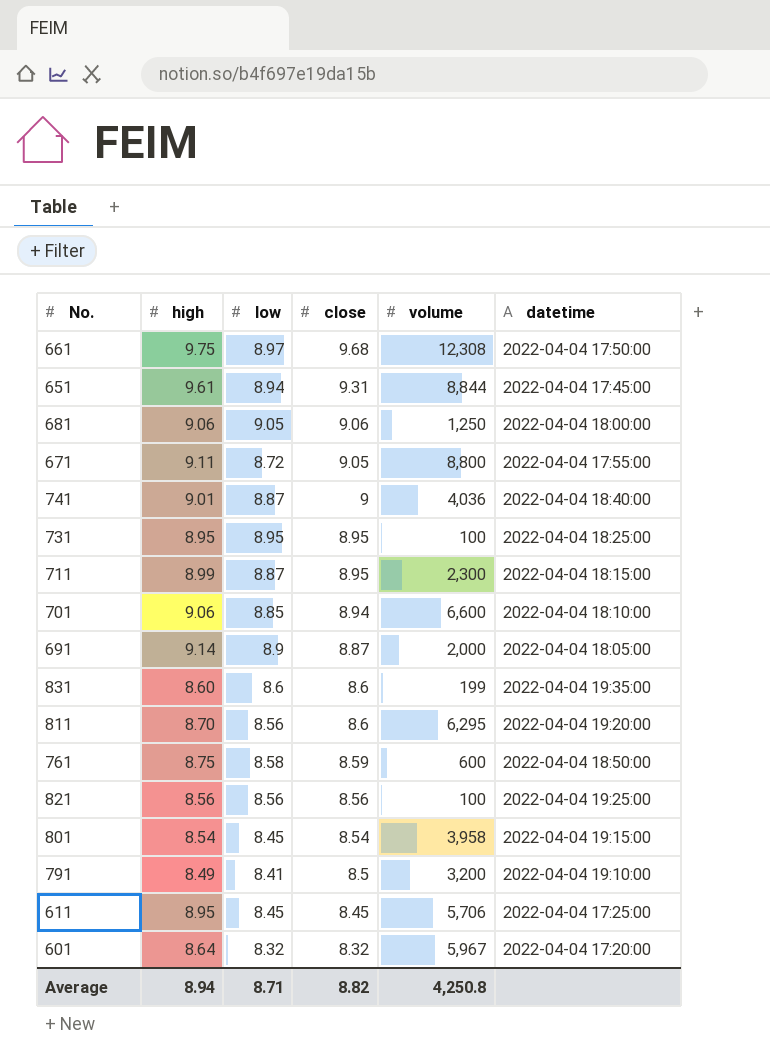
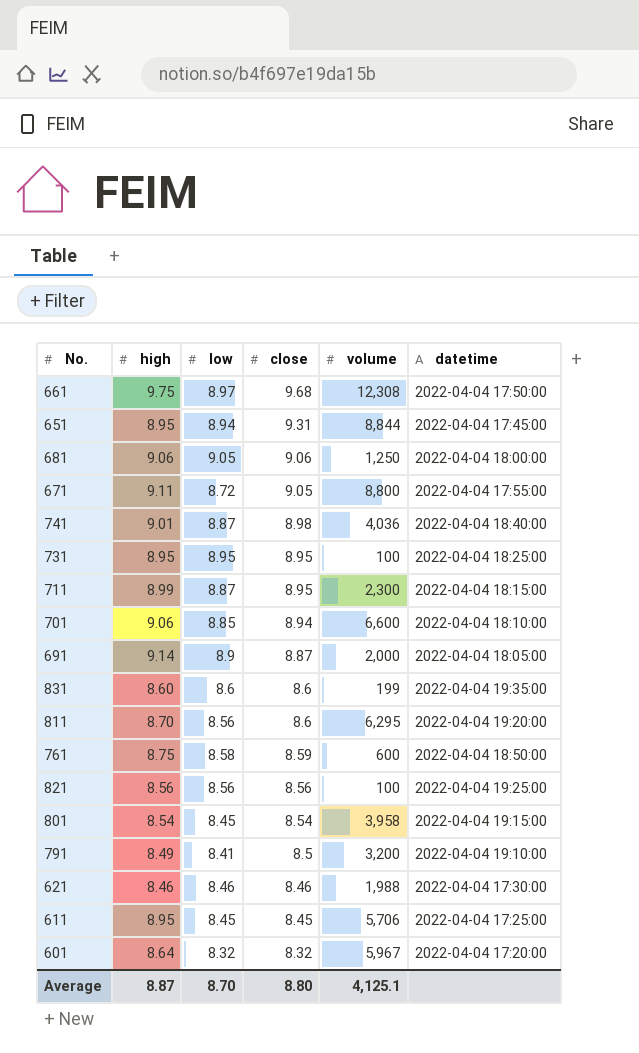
651 | high: 9.61 -> 8.95
741 | close: 9 -> 8.98
row 621: none -> 8.46 | 8.46 | 8.46 | 1,988 | 2022-04-04 17:30:00
Average | high: 8.94 -> 8.87
Average | low: 8.71 -> 8.70
Average | close: 8.82 -> 8.80
Average | volume: 4,250.8 -> 4,125.1

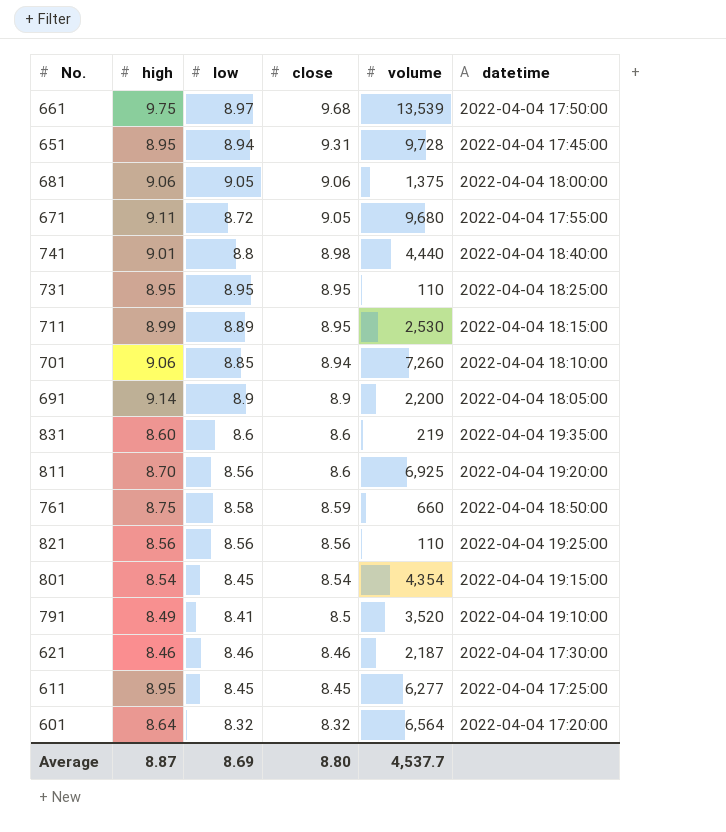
661 | volume: 12,308 -> 13,539
651 | volume: 8,844 -> 9,728
681 | volume: 1,250 -> 1,375
671 | volume: 8,800 -> 9,680
741 | low: 8.87 -> 8.8
741 | volume: 4,036 -> 4,440
731 | volume: 100 -> 110
711 | low: 8.87 -> 8.89
711 | volume: 2,300 -> 2,530
701 | volume: 6,600 -> 7,260
691 | close: 8.87 -> 8.9
691 | volume: 2,000 -> 2,200
831 | volume: 199 -> 219
811 | volume: 6,295 -> 6,925
761 | volume: 600 -> 660
821 | volume: 100 -> 110
801 | volume: 3,958 -> 4,354
791 | volume: 3,200 -> 3,520
621 | volume: 1,988 -> 2,187
611 | volume: 5,706 -> 6,277
601 | volume: 5,967 -> 6,564
Average | low: 8.70 -> 8.69
Average | volume: 4,125.1 -> 4,537.7

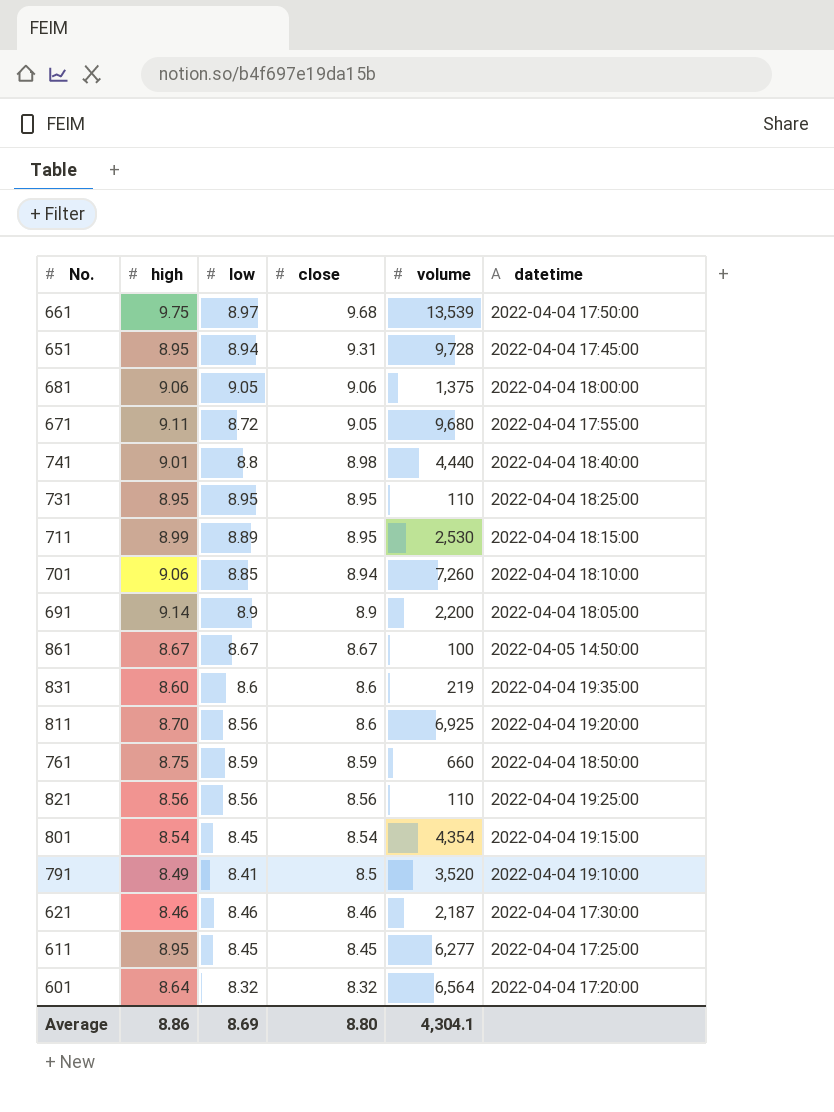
row 861: none -> 8.67 | 8.67 | 8.67 | 100 | 2022-04-05 14:50:00
761 | low: 8.58 -> 8.59
Average | high: 8.87 -> 8.86
Average | volume: 4,537.7 -> 4,304.1

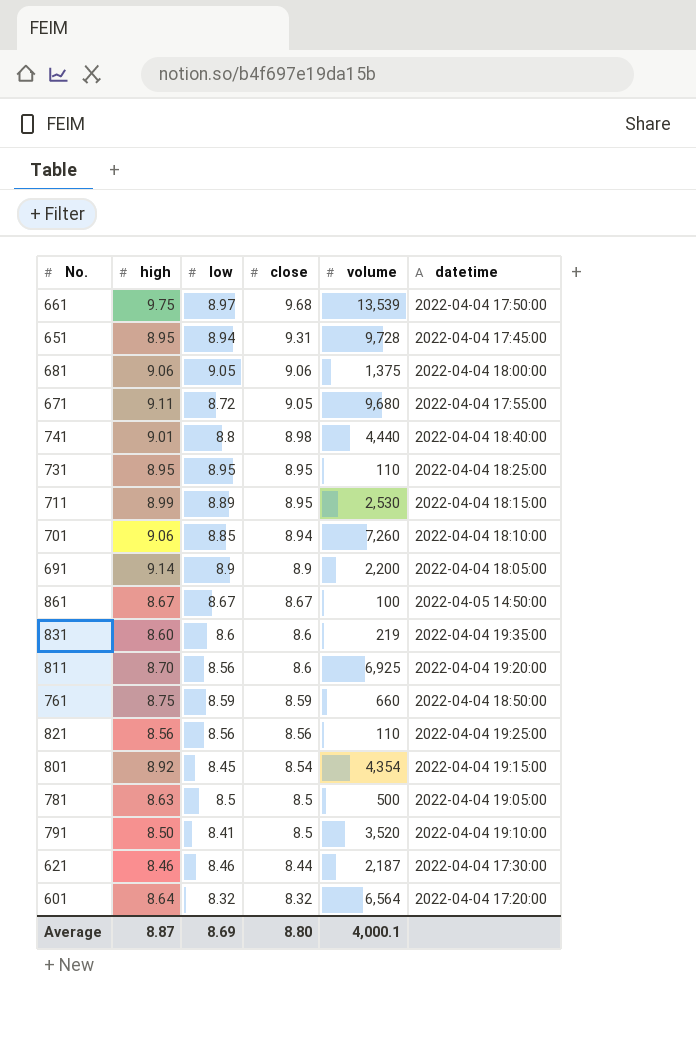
row 611: 8.95 | 8.45 | 8.45 | 6,277 | 2022-04-04 17:25:00 -> none
801 | high: 8.54 -> 8.92
row 781: none -> 8.63 | 8.5 | 8.5 | 500 | 2022-04-04 19:05:00
791 | high: 8.49 -> 8.50
621 | close: 8.46 -> 8.44
Average | high: 8.86 -> 8.87
Average | volume: 4,304.1 -> 4,000.1

